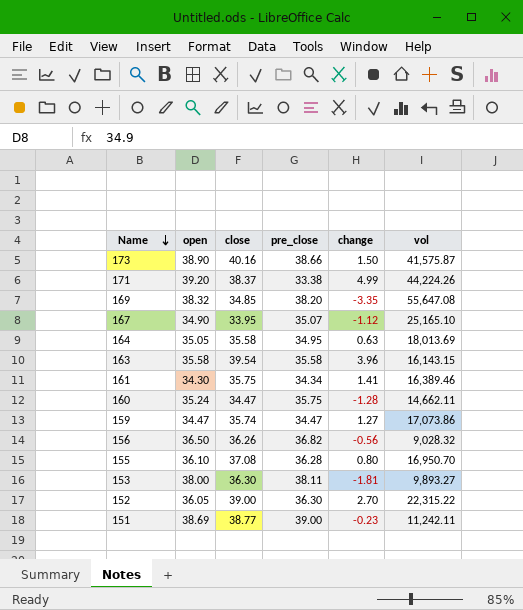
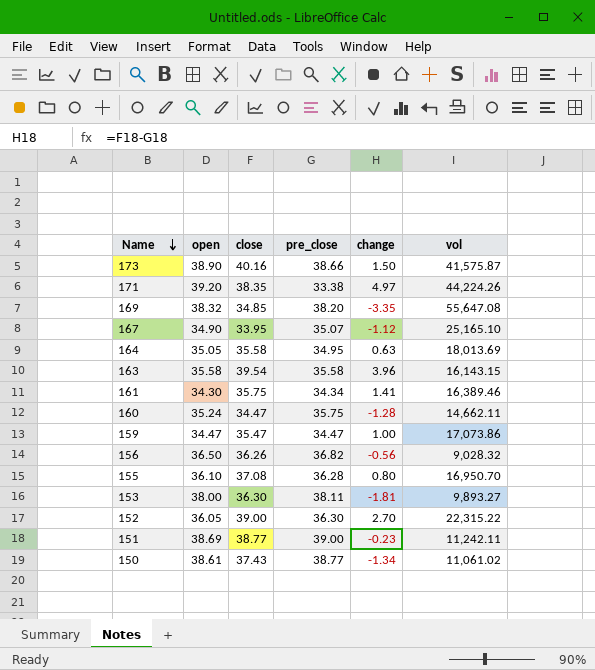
171 | close: 38.37 -> 38.35
171 | change: 4.99 -> 4.97
159 | close: 35.74 -> 35.47
159 | change: 1.27 -> 1.00
row 150: none -> 38.61 | 37.43 | 38.77 | -1.34 | 11,061.02

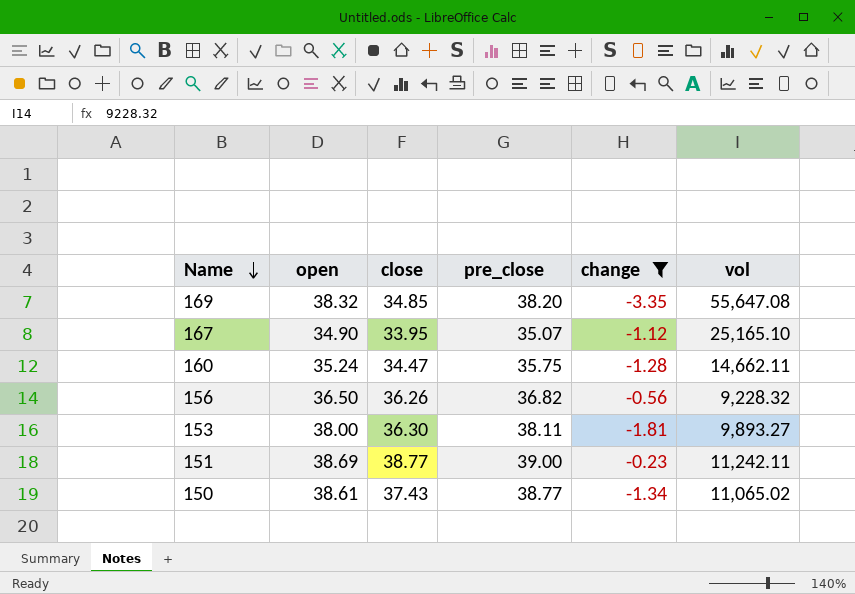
filter: none -> change <= -0.23
156 | vol: 9,028.32 -> 9,228.32
150 | vol: 11,061.02 -> 11,065.02

